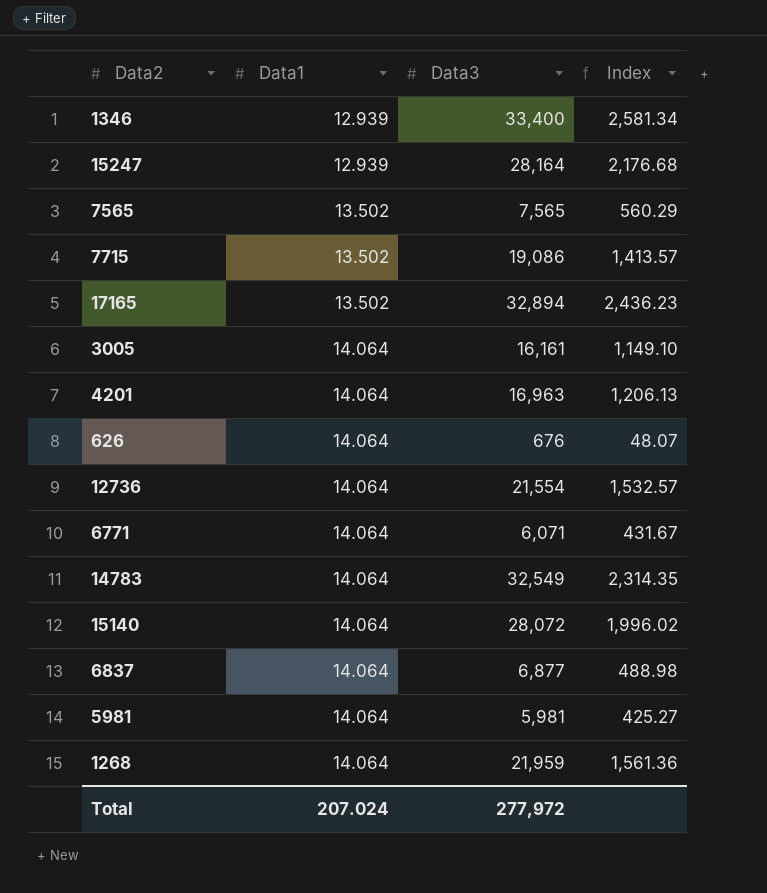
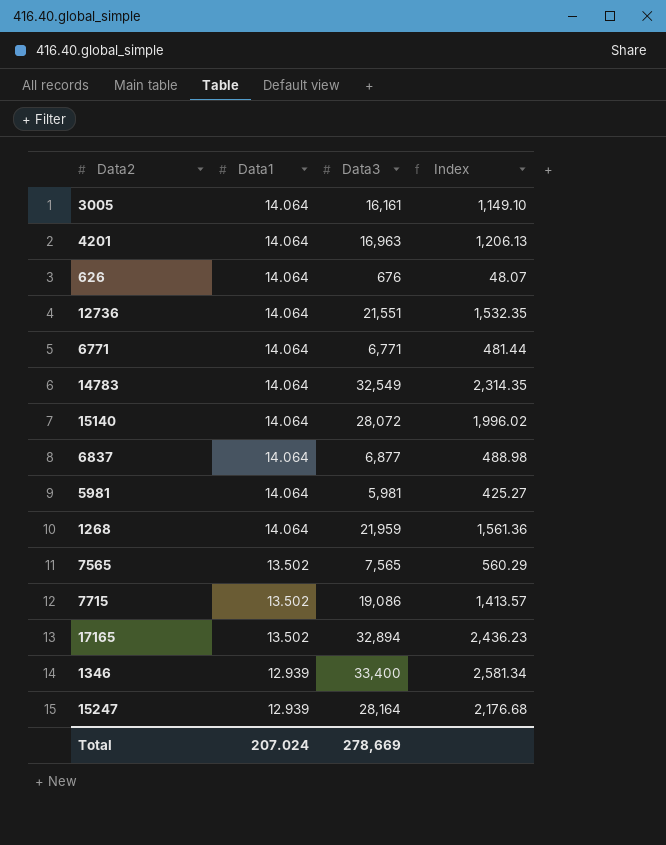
row order: Data1 ascending -> Data1 descending
12736 | Data3: 21,554 -> 21,551
12736 | Index: 1,532.57 -> 1,532.35
6771 | Data3: 6,071 -> 6,771
6771 | Index: 431.67 -> 481.44
Total | Data3: 277,972 -> 278,669

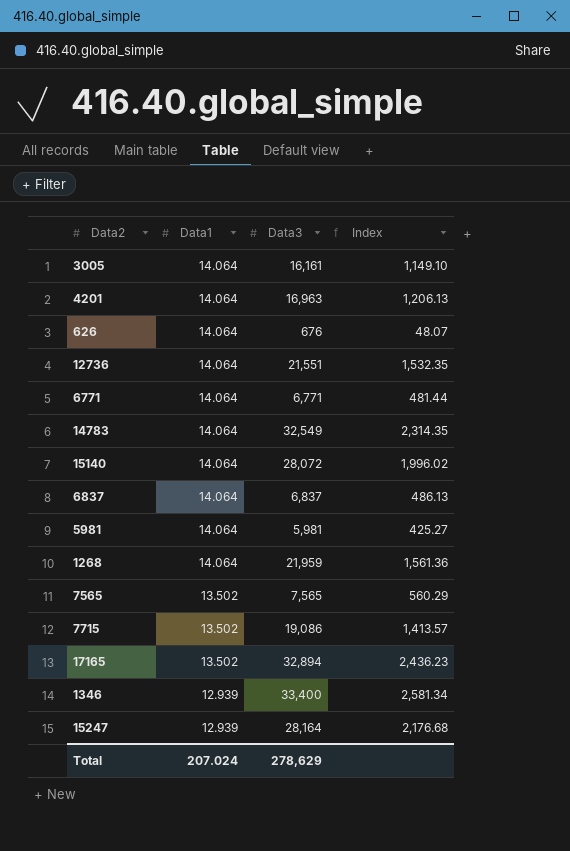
6837 | Data3: 6,877 -> 6,837
6837 | Index: 488.98 -> 486.13
Total | Data3: 278,669 -> 278,629

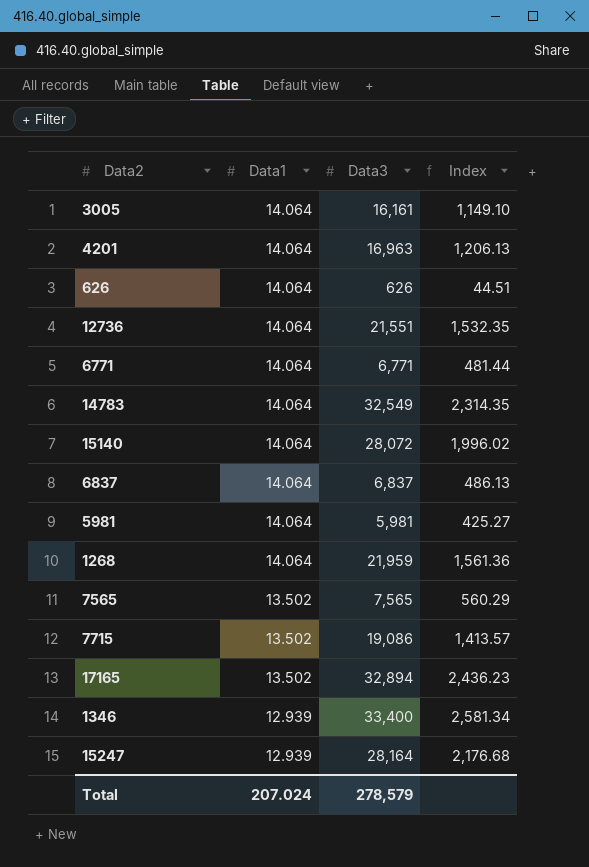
626 | Data3: 676 -> 626
626 | Index: 48.07 -> 44.51
Total | Data3: 278,629 -> 278,579

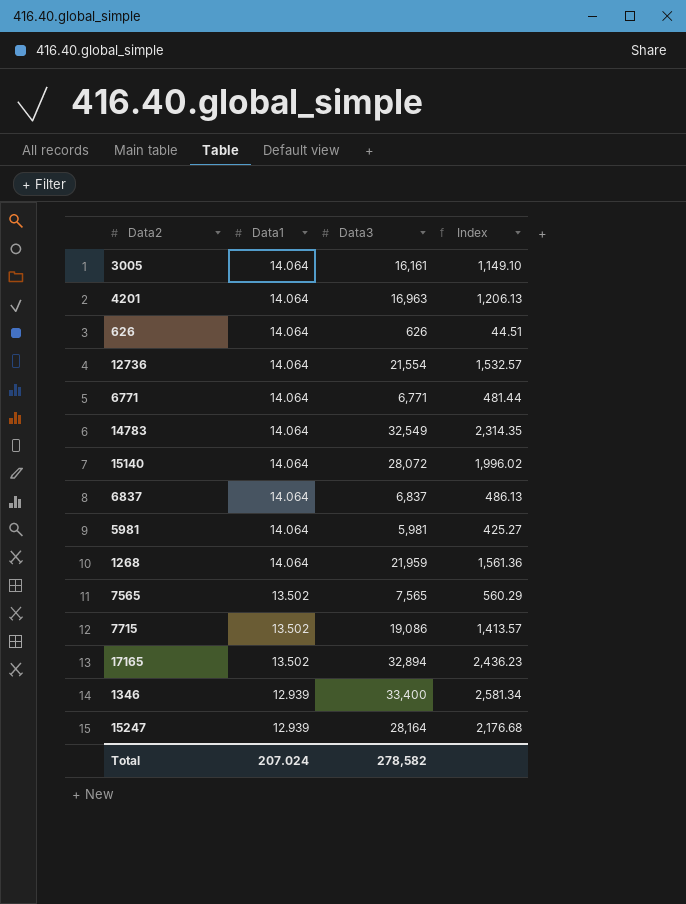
12736 | Data3: 21,551 -> 21,554
12736 | Index: 1,532.35 -> 1,532.57
Total | Data3: 278,579 -> 278,582

